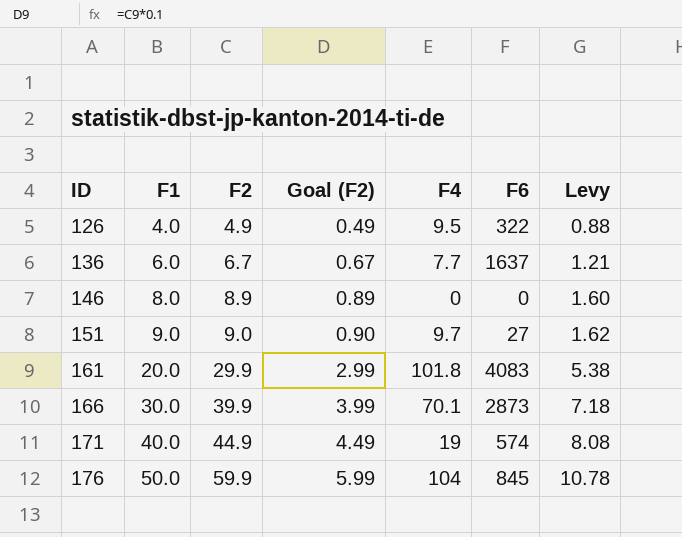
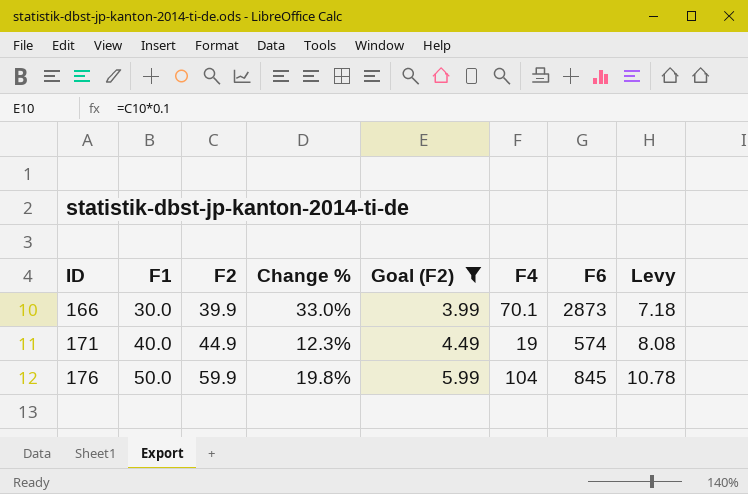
filter: none -> Goal (F2) >= 3.99
column Change % | formula: none -> ([F2] - [F1]) / [F1]

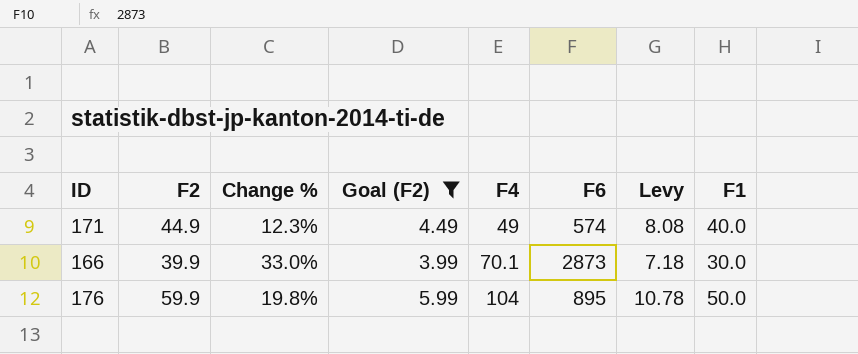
row order: ID ascending -> F4 ascending
column F1 | position: 2 -> 8
171 | F4: 19 -> 49
176 | F6: 845 -> 895

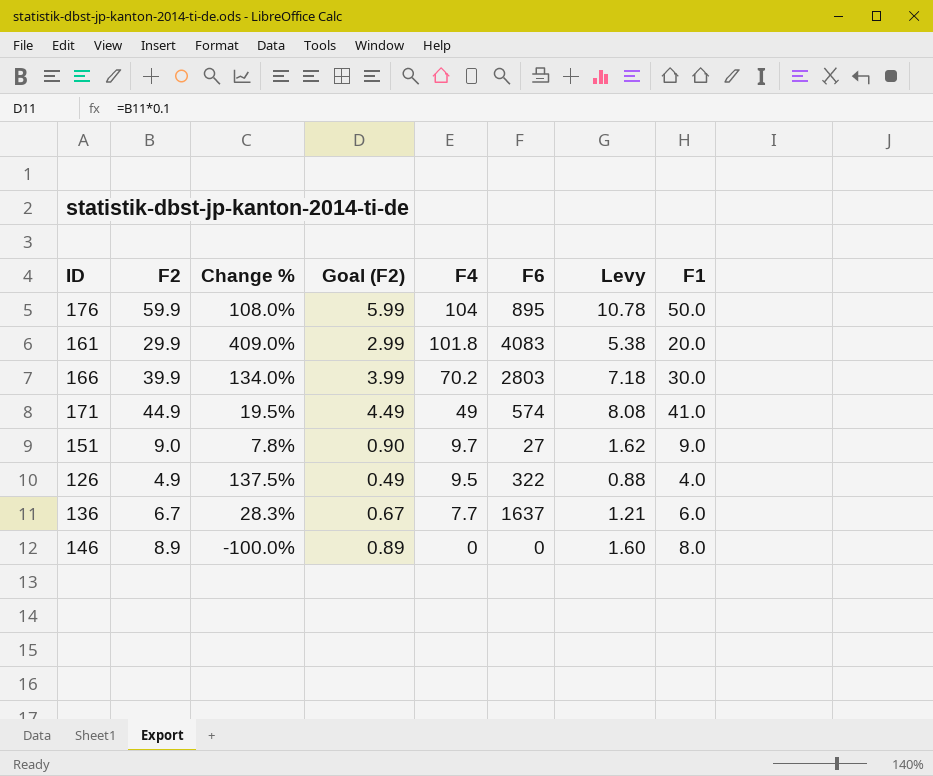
filter: Goal (F2) >= 3.99 -> none
row order: F4 ascending -> F4 descending
column Change % | formula: ([F2] - [F1]) / [F1] -> ([F4] - [F1]) / [F1]
166 | F4: 70.1 -> 70.2
166 | F6: 2873 -> 2803
171 | F1: 40.0 -> 41.0

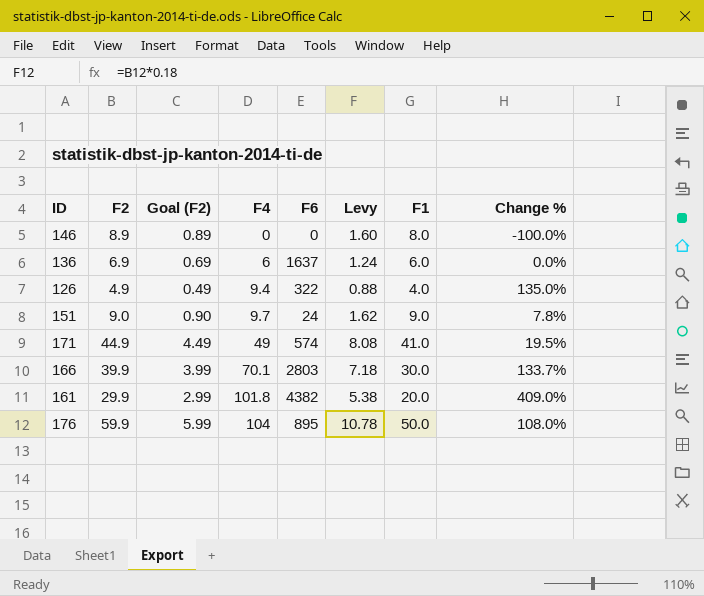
row order: F4 descending -> F4 ascending
column Change % | position: 3 -> 8
136 | F2: 6.7 -> 6.9
136 | Goal (F2): 0.67 -> 0.69
136 | F4: 7.7 -> 6
136 | Levy: 1.21 -> 1.24
136 | Change %: 28.3% -> 0.0%
126 | F4: 9.5 -> 9.4
126 | Change %: 137.5% -> 135.0%
151 | F6: 27 -> 24
166 | F4: 70.2 -> 70.1
166 | Change %: 134.0% -> 133.7%
161 | F6: 4083 -> 4382

